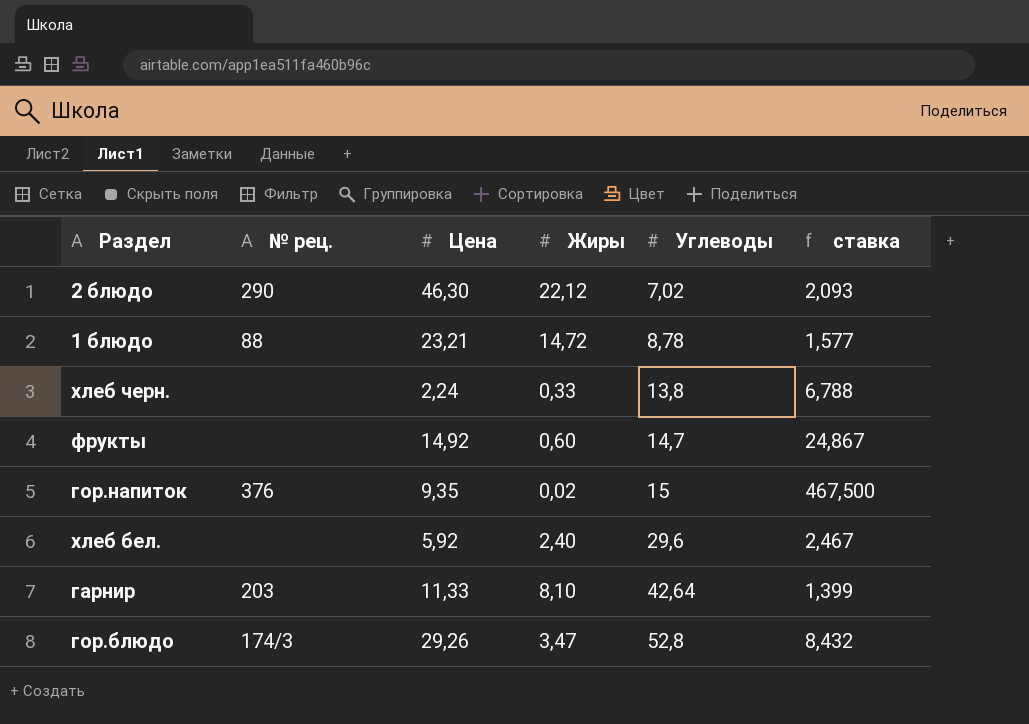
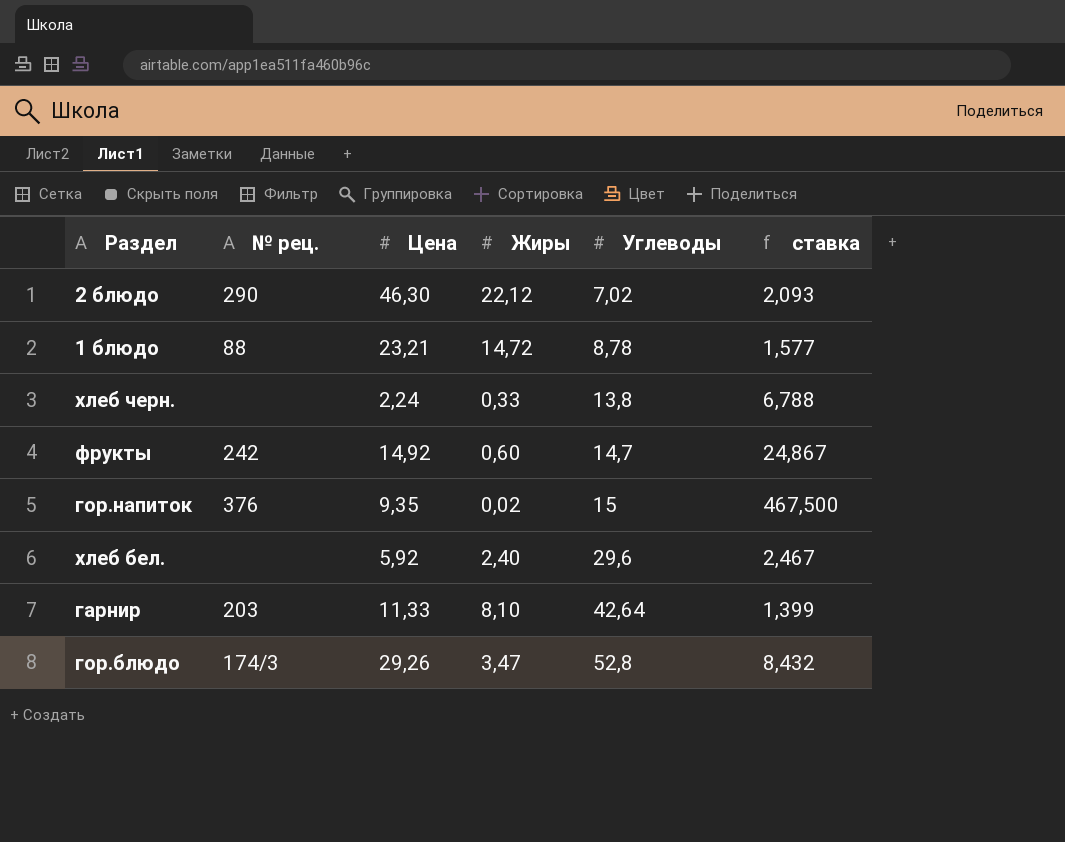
фрукты | № рец.: none -> 242

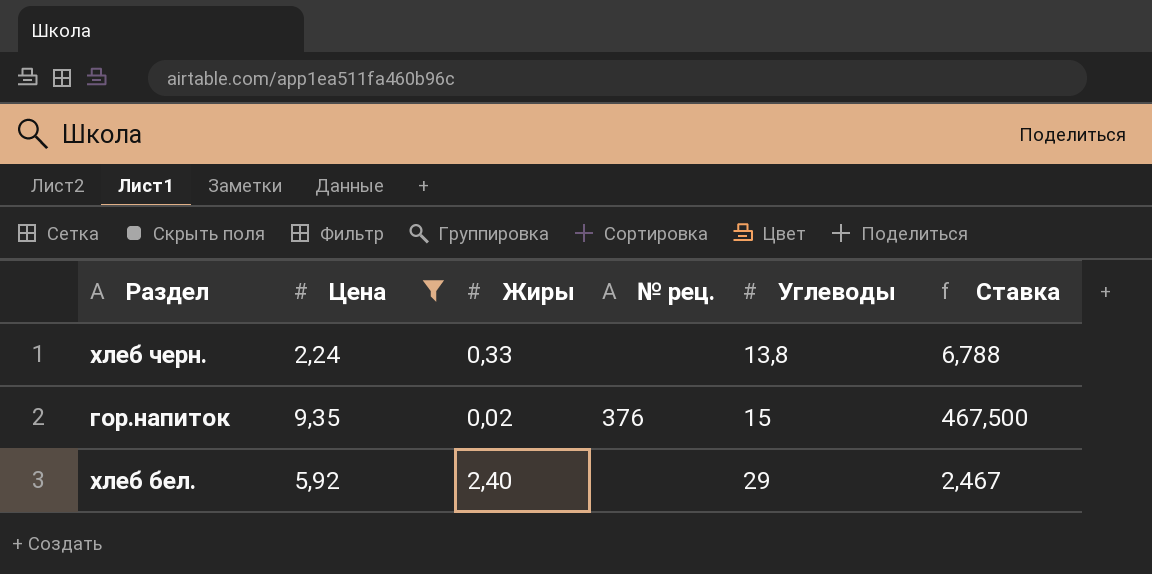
filter: none -> Цена <= 9,35
column № рец. | position: 2 -> 4
column name: ставка -> Ставка
хлеб бел. | Углеводы: 29,6 -> 29

